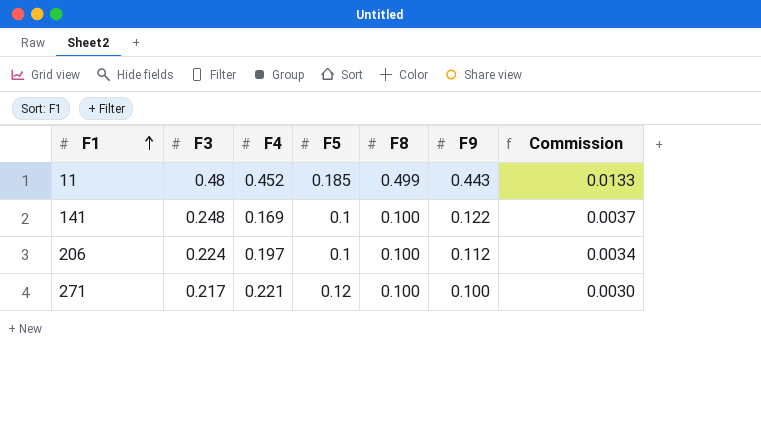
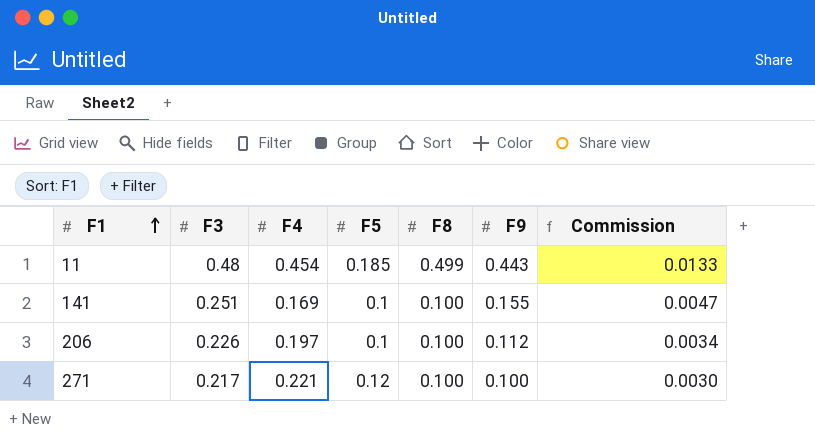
11 | F4: 0.452 -> 0.454
141 | F3: 0.248 -> 0.251
141 | F9: 0.122 -> 0.155
141 | Commission: 0.0037 -> 0.0047
206 | F3: 0.224 -> 0.226

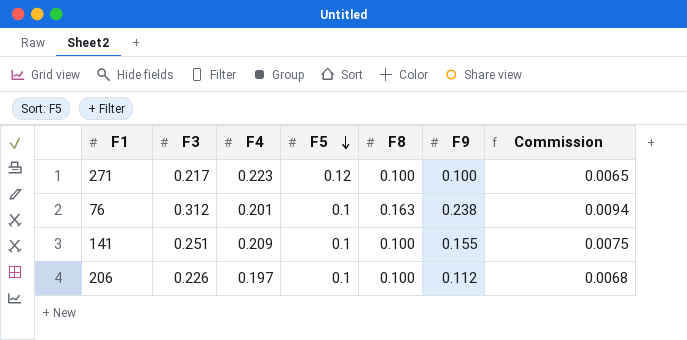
row order: F1 ascending -> F5 descending
column Commission | formula: [F9] * 0.03 -> [F3] * 0.03
row 11: 0.48 | 0.454 | 0.185 | 0.499 | 0.443 | 0.0133 -> none
271 | F4: 0.221 -> 0.223
row 76: none -> 0.312 | 0.201 | 0.1 | 0.163 | 0.238 | 0.0094
141 | F4: 0.169 -> 0.209

